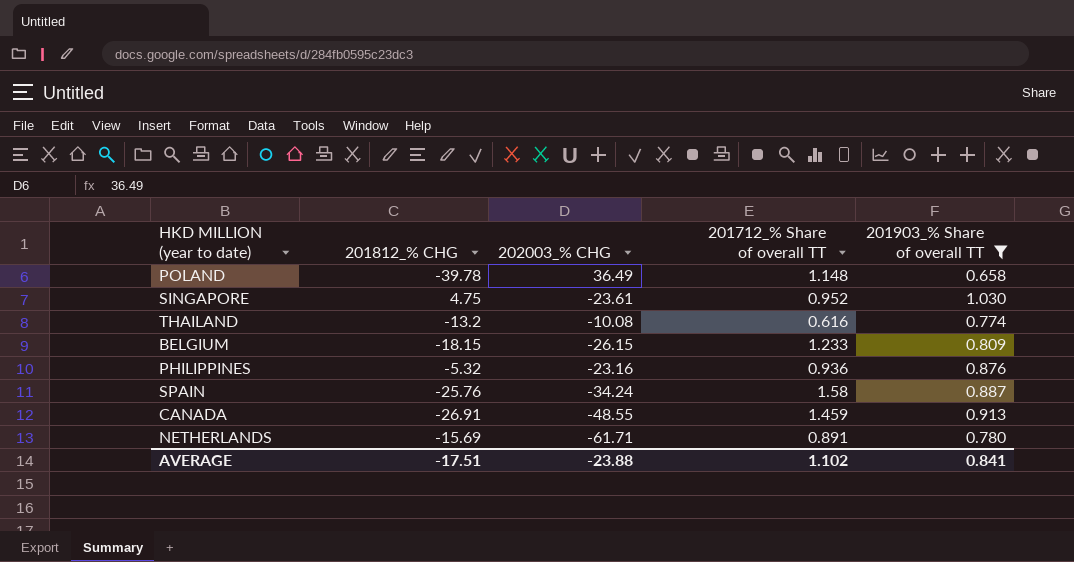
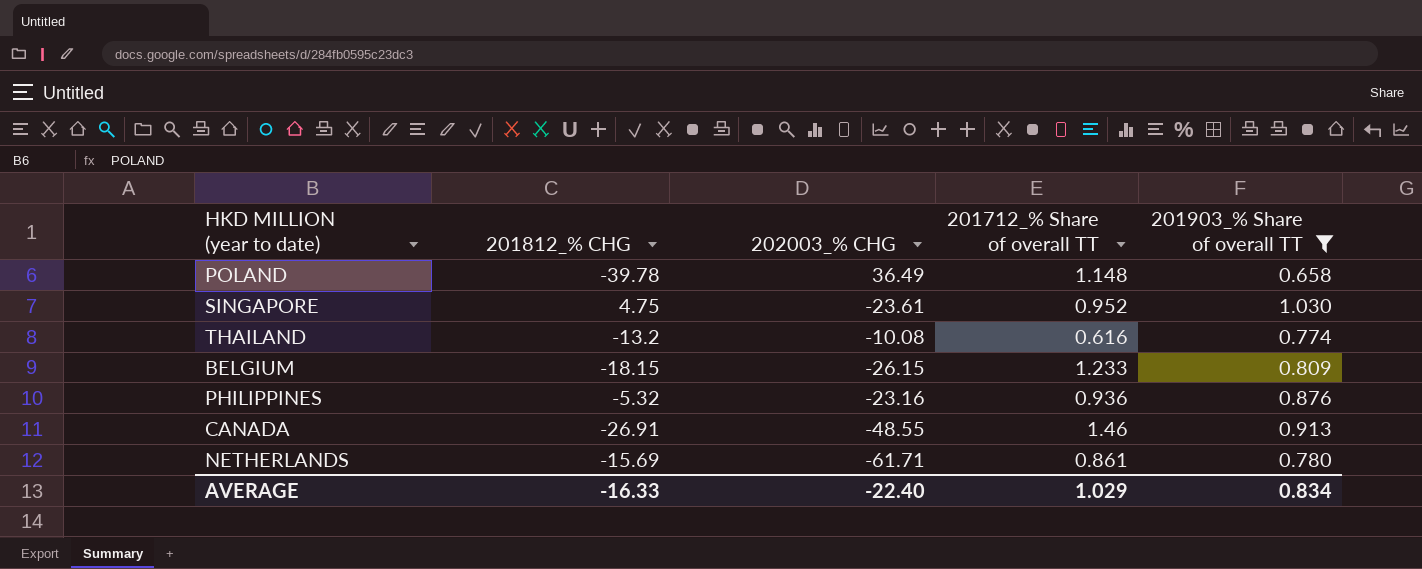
row SPAIN: -25.76 | -34.24 | 1.58 | 0.887 -> none
CANADA | 201712_% Share of overall TT: 1.459 -> 1.46
NETHERLANDS | 201712_% Share of overall TT: 0.891 -> 0.861
AVERAGE | 201812_% CHG: -17.51 -> -16.33
AVERAGE | 202003_% CHG: -23.88 -> -22.40
AVERAGE | 201712_% Share of overall TT: 1.102 -> 1.029
AVERAGE | 201903_% Share of overall TT: 0.841 -> 0.834

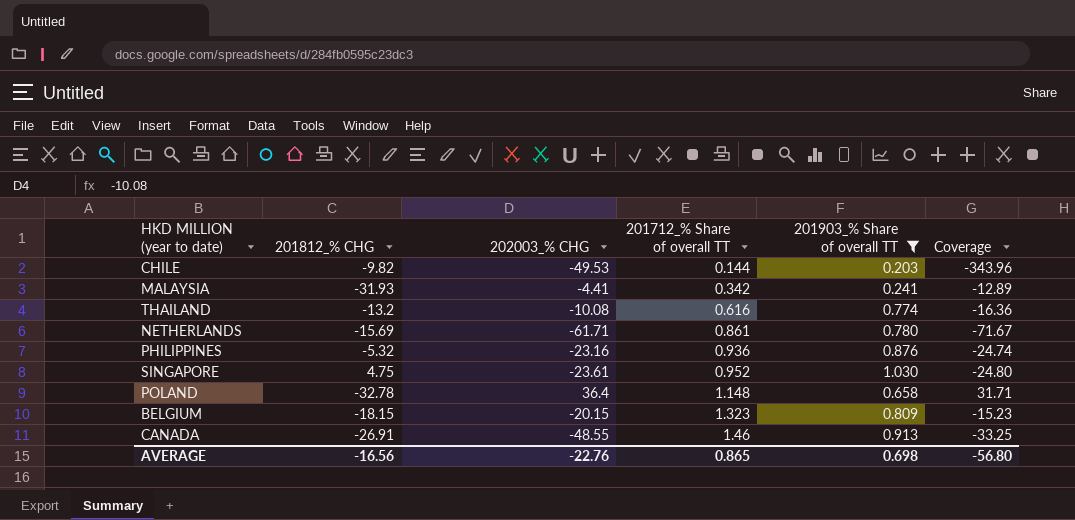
row order: none -> 201712_% Share of overall TT ascending
column Coverage | formula: none -> [202003_% CHG] / [201712_% Share of overall TT]
row CHILE: none -> -9.82 | -49.53 | 0.144 | 0.203 | -343.96
row MALAYSIA: none -> -31.93 | -4.41 | 0.342 | 0.241 | -12.89
POLAND | 201812_% CHG: -39.78 -> -32.78
POLAND | 202003_% CHG: 36.49 -> 36.4
BELGIUM | 202003_% CHG: -26.15 -> -20.15
BELGIUM | 201712_% Share of overall TT: 1.233 -> 1.323
AVERAGE | 201812_% CHG: -16.33 -> -16.56
AVERAGE | 202003_% CHG: -22.40 -> -22.76
AVERAGE | 201712_% Share of overall TT: 1.029 -> 0.865
AVERAGE | 201903_% Share of overall TT: 0.834 -> 0.698

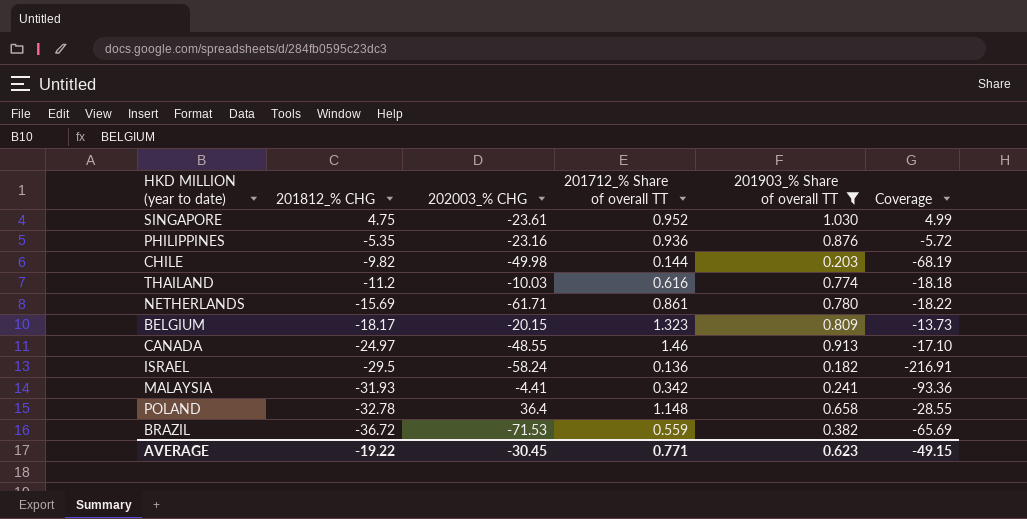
row order: 201712_% Share of overall TT ascending -> 201812_% CHG descending
column Coverage | formula: [202003_% CHG] / [201712_% Share of overall TT] -> [201812_% CHG] / [201712_% Share of overall TT]
PHILIPPINES | 201812_% CHG: -5.32 -> -5.35
CHILE | 202003_% CHG: -49.53 -> -49.98
THAILAND | 201812_% CHG: -13.2 -> -11.2
THAILAND | 202003_% CHG: -10.08 -> -10.03
BELGIUM | 201812_% CHG: -18.15 -> -18.17
CANADA | 201812_% CHG: -26.91 -> -24.97
row ISRAEL: none -> -29.5 | -58.24 | 0.136 | 0.182 | -216.91
row BRAZIL: none -> -36.72 | -71.53 | 0.559 | 0.382 | -65.69
AVERAGE | 201812_% CHG: -16.56 -> -19.22
AVERAGE | 202003_% CHG: -22.76 -> -30.45
AVERAGE | 201712_% Share of overall TT: 0.865 -> 0.771
AVERAGE | 201903_% Share of overall TT: 0.698 -> 0.623
AVERAGE | Coverage: -56.80 -> -49.15

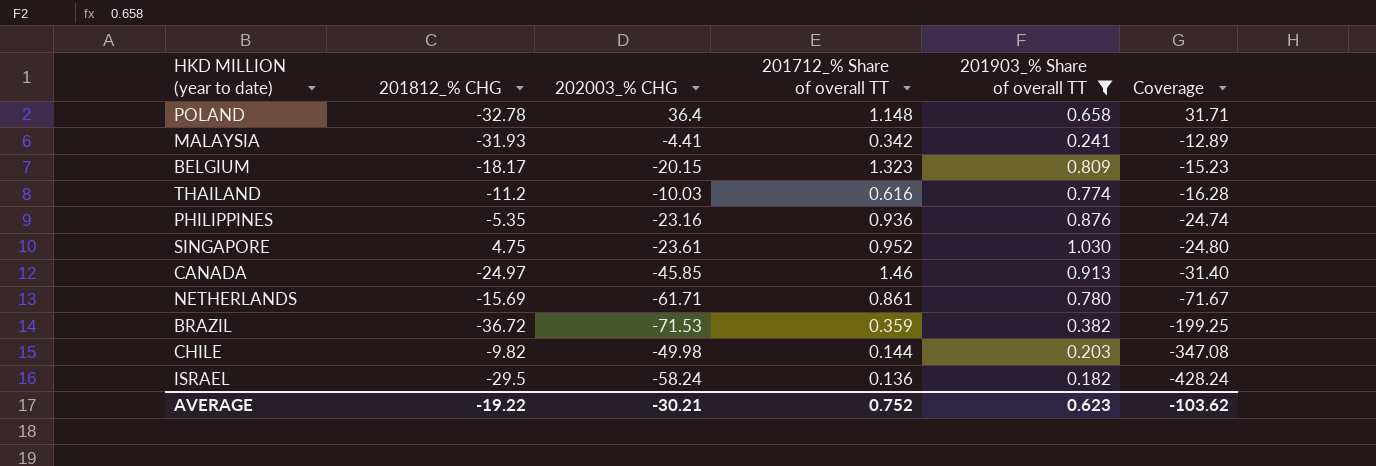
row order: 201812_% CHG descending -> Coverage descending
column Coverage | formula: [201812_% CHG] / [201712_% Share of overall TT] -> [202003_% CHG] / [201712_% Share of overall TT]
CANADA | 202003_% CHG: -48.55 -> -45.85
BRAZIL | 201712_% Share of overall TT: 0.559 -> 0.359
AVERAGE | 202003_% CHG: -30.45 -> -30.21
AVERAGE | 201712_% Share of overall TT: 0.771 -> 0.752
AVERAGE | Coverage: -49.15 -> -103.62

